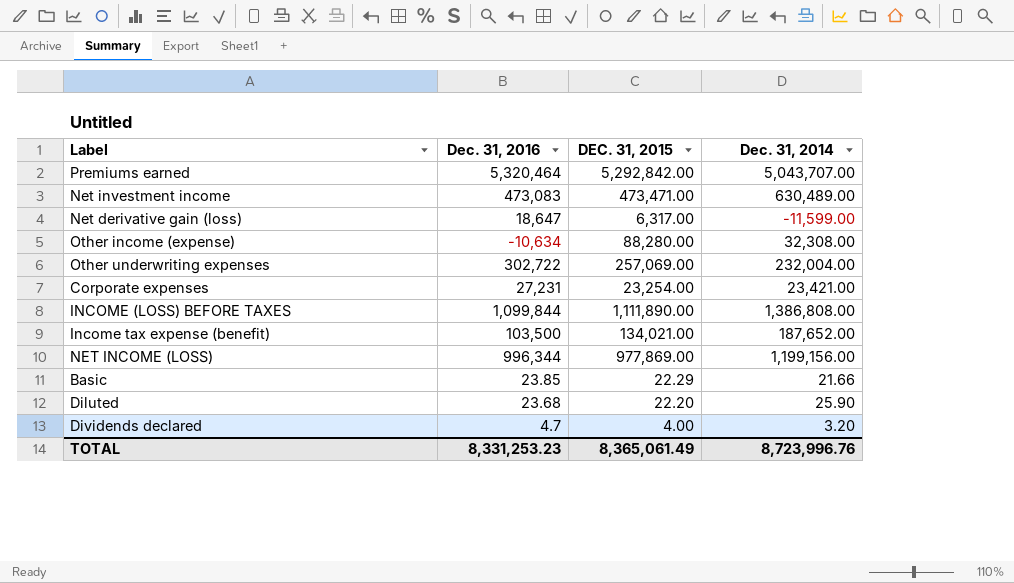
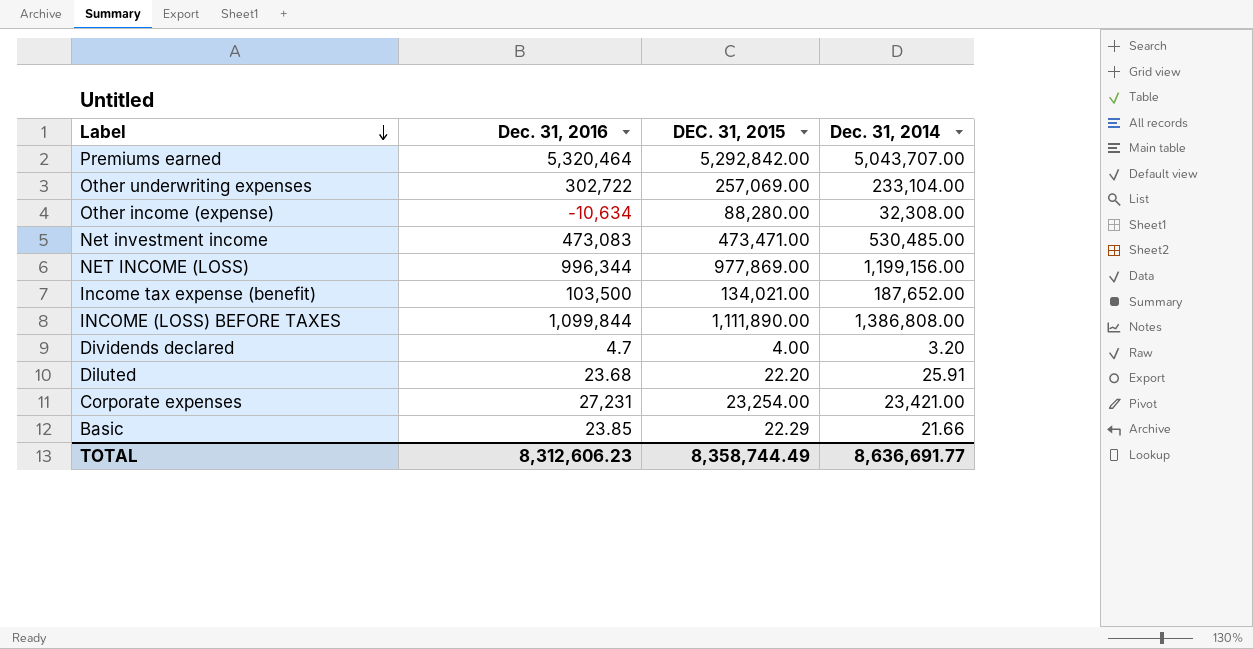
row order: none -> Label descending
row Net derivative gain (loss): 18,647 | 6,317.00 | -11,599.00 -> none
Other underwriting expenses | Dec. 31, 2014: 232,004.00 -> 233,104.00
Net investment income | Dec. 31, 2014: 630,489.00 -> 530,485.00
Diluted | Dec. 31, 2014: 25.90 -> 25.91
TOTAL | Dec. 31, 2016: 8,331,253.23 -> 8,312,606.23
TOTAL | DEC. 31, 2015: 8,365,061.49 -> 8,358,744.49
TOTAL | Dec. 31, 2014: 8,723,996.76 -> 8,636,691.77

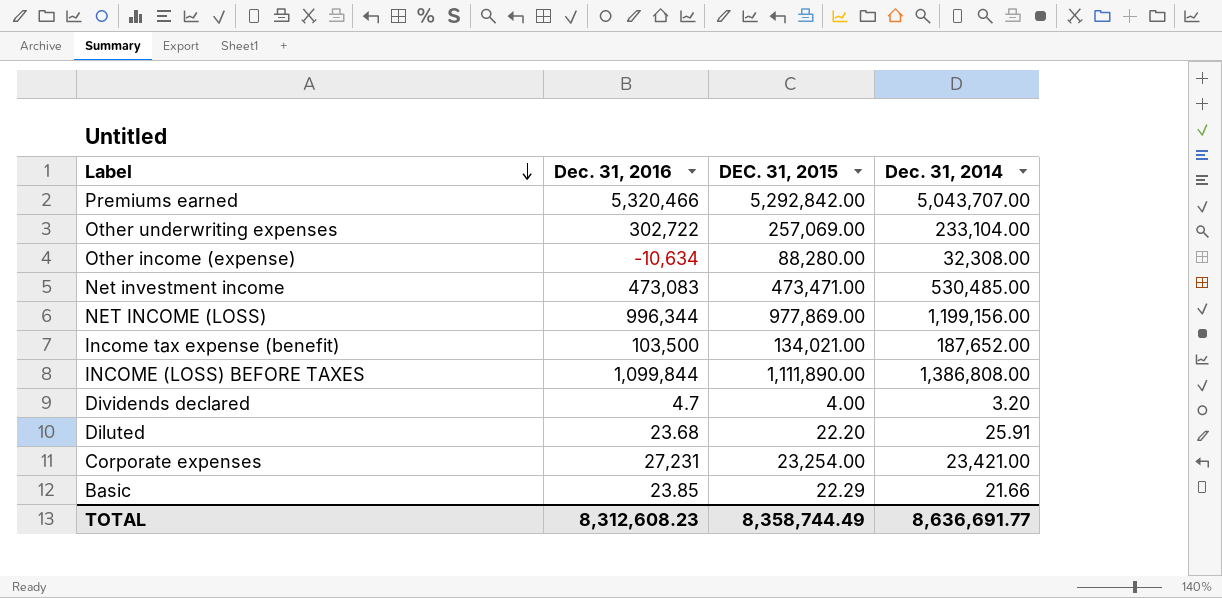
Premiums earned | Dec. 31, 2016: 5,320,464 -> 5,320,466
TOTAL | Dec. 31, 2016: 8,312,606.23 -> 8,312,608.23

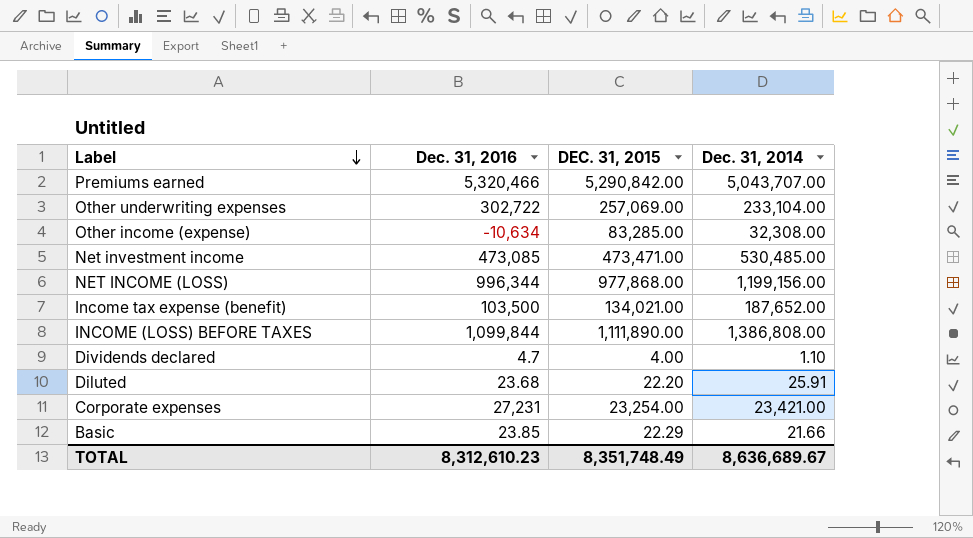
Premiums earned | DEC. 31, 2015: 5,292,842.00 -> 5,290,842.00
Other income (expense) | DEC. 31, 2015: 88,280.00 -> 83,285.00
Net investment income | Dec. 31, 2016: 473,083 -> 473,085
NET INCOME (LOSS) | DEC. 31, 2015: 977,869.00 -> 977,868.00
Dividends declared | Dec. 31, 2014: 3.20 -> 1.10
TOTAL | Dec. 31, 2016: 8,312,608.23 -> 8,312,610.23
TOTAL | DEC. 31, 2015: 8,358,744.49 -> 8,351,748.49
TOTAL | Dec. 31, 2014: 8,636,691.77 -> 8,636,689.67

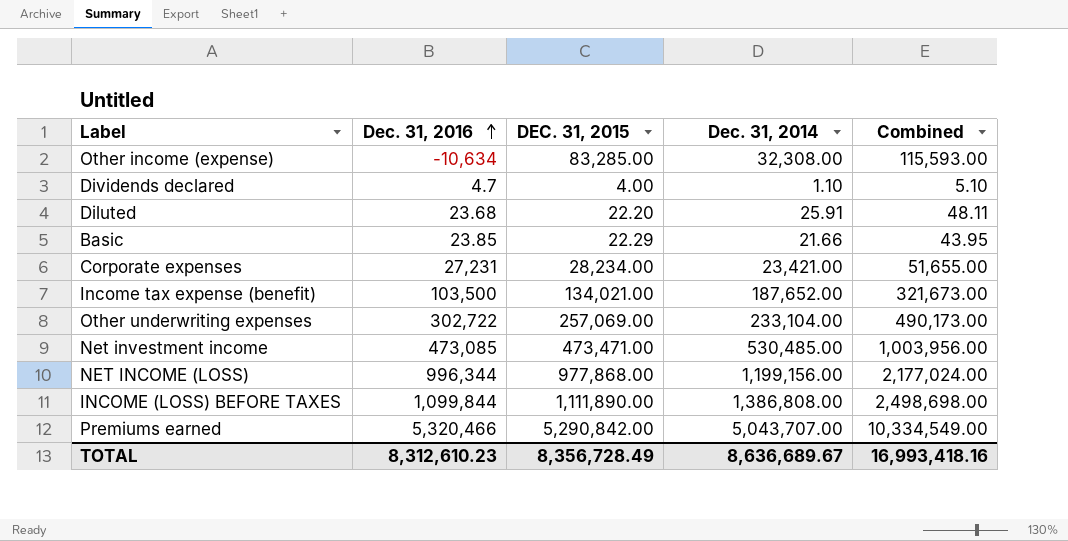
row order: Label descending -> Dec. 31, 2016 ascending
column Combined | formula: none -> [DEC. 31, 2015] + [Dec. 31, 2014]
Corporate expenses | DEC. 31, 2015: 23,254.00 -> 28,234.00
TOTAL | DEC. 31, 2015: 8,351,748.49 -> 8,356,728.49

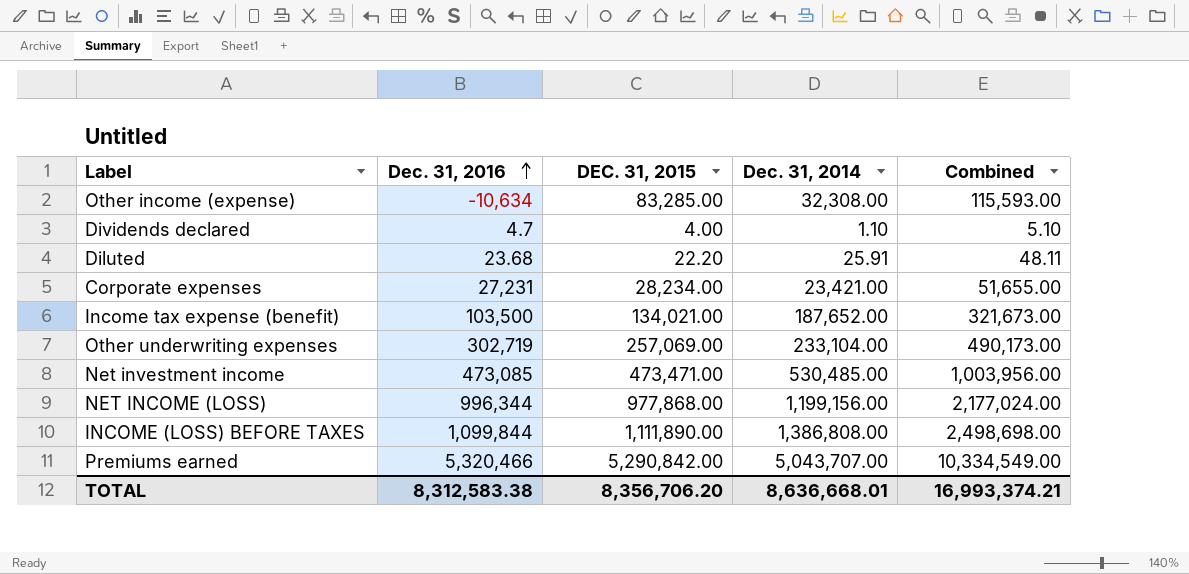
row Basic: 23.85 | 22.29 | 21.66 | 43.95 -> none
Other underwriting expenses | Dec. 31, 2016: 302,722 -> 302,719
TOTAL | Dec. 31, 2016: 8,312,610.23 -> 8,312,583.38
TOTAL | DEC. 31, 2015: 8,356,728.49 -> 8,356,706.20
TOTAL | Dec. 31, 2014: 8,636,689.67 -> 8,636,668.01
TOTAL | Combined: 16,993,418.16 -> 16,993,374.21

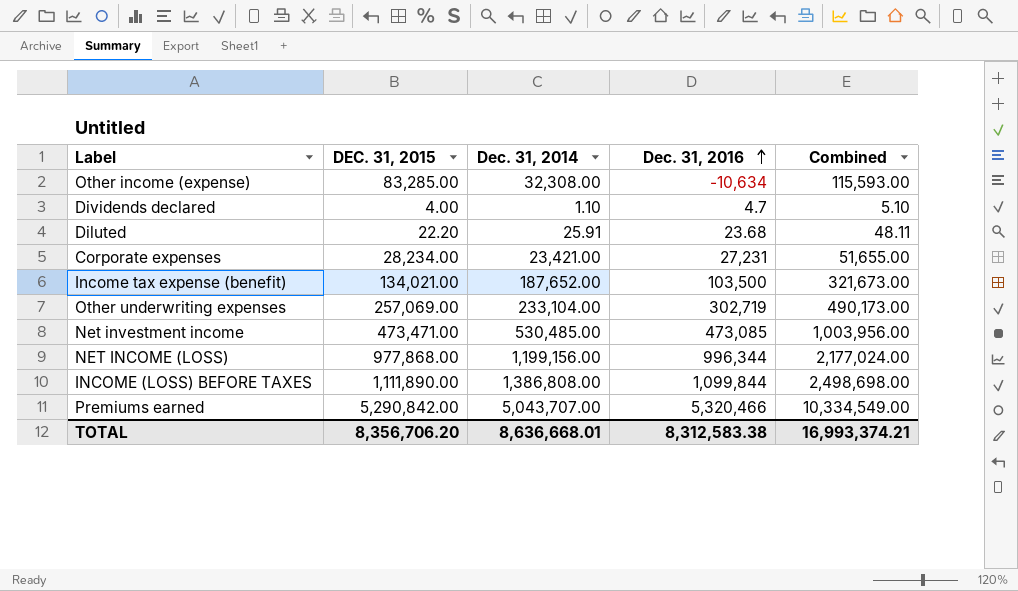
column Dec. 31, 2016 | position: 2 -> 4

